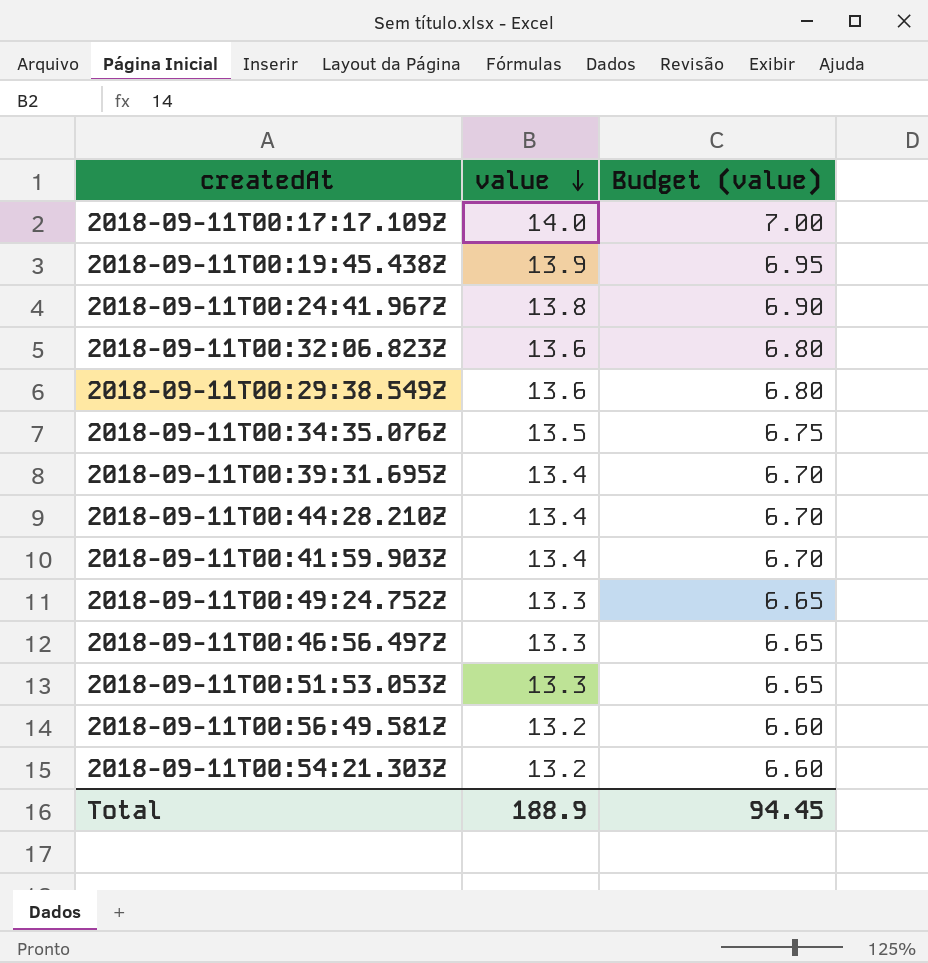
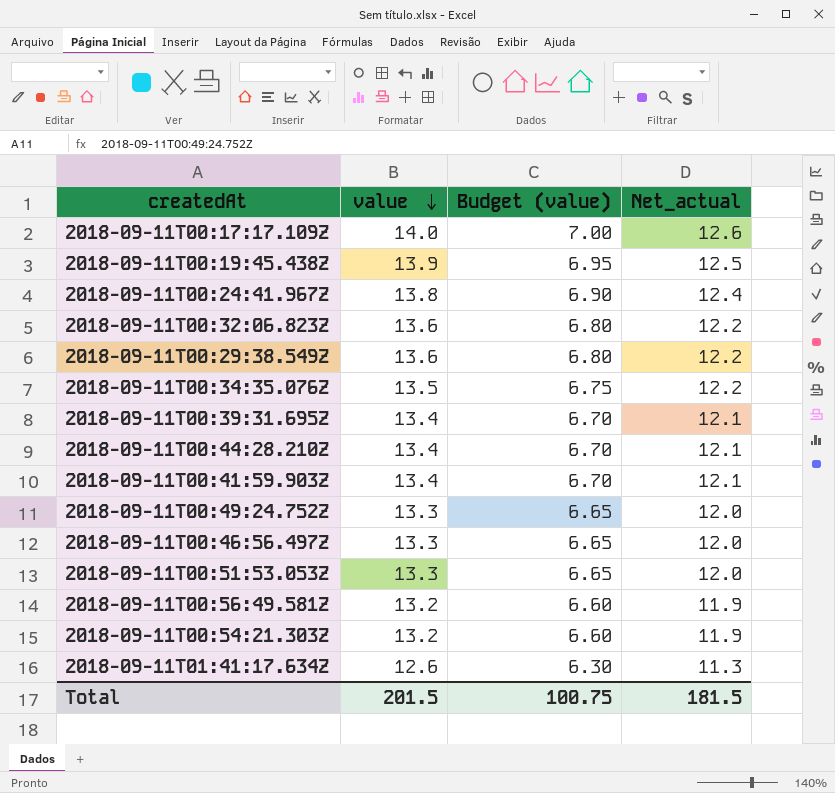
column Net_actual | formula: none -> [value] * 0.9
row 2018-09-11T01:41:17.634Z: none -> 12.6 | 6.30 | 11.3
Total | value: 188.9 -> 201.5
Total | Budget (value): 94.45 -> 100.75

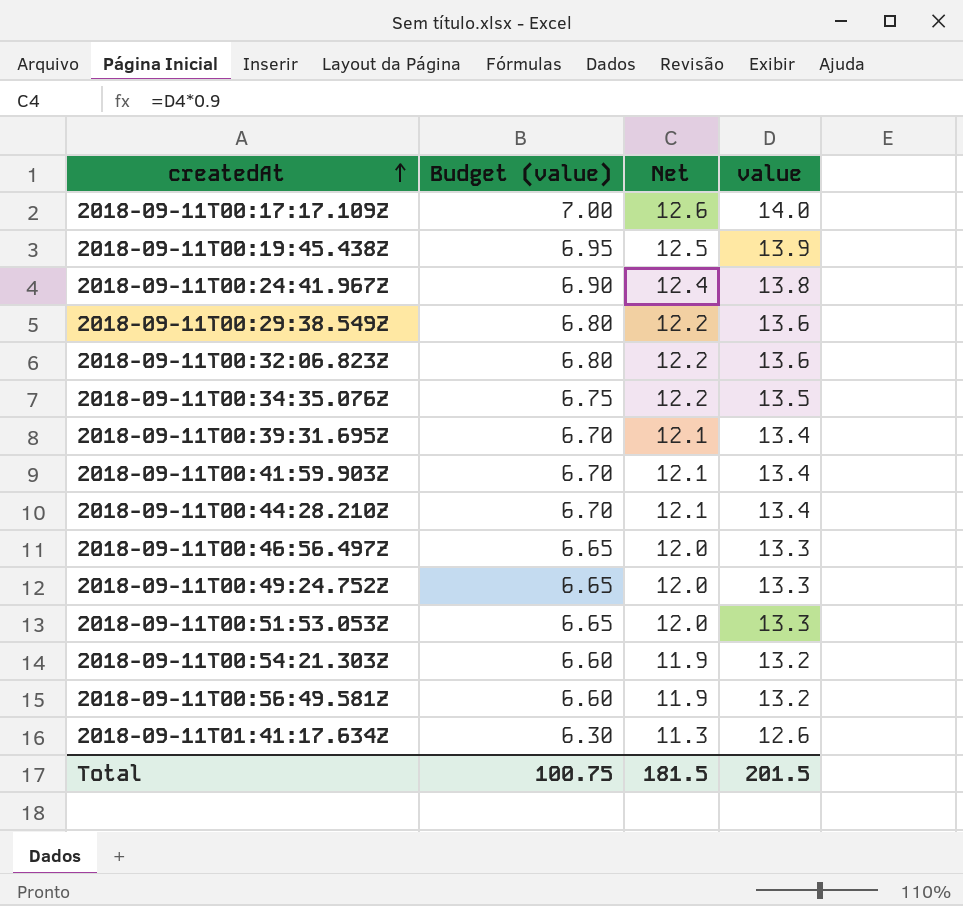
row order: value descending -> createdAt ascending
column name: Net_actual -> Net
column value | position: 2 -> 4

